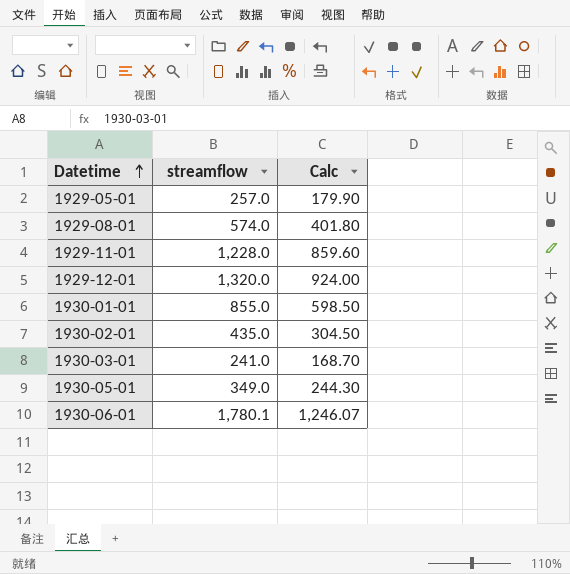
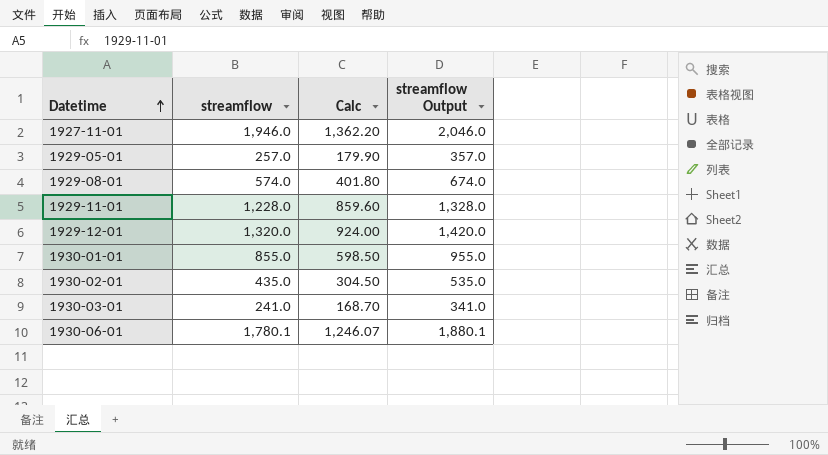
column streamflow Output | formula: none -> [streamflow] + 100
row 1930-05-01: 349.0 | 244.30 -> none
row 1927-11-01: none -> 1,946.0 | 1,362.20 | 2,046.0

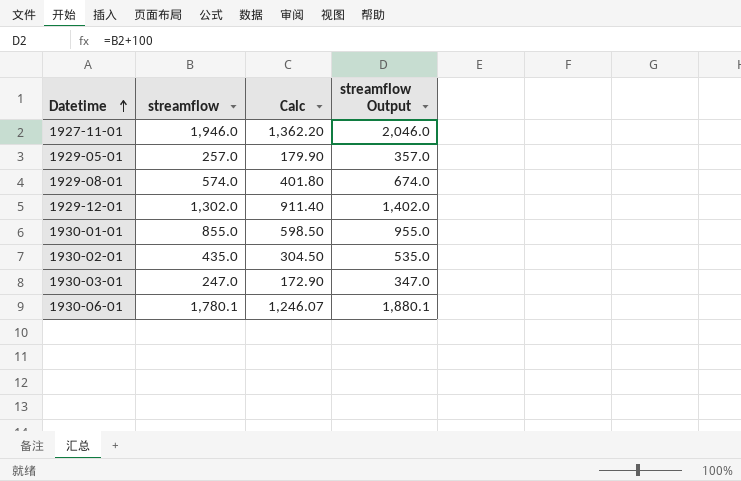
row 1929-11-01: 1,228.0 | 859.60 | 1,328.0 -> none
1929-12-01 | streamflow: 1,320.0 -> 1,302.0
1929-12-01 | Calc: 924.00 -> 911.40
1929-12-01 | streamflow Output: 1,420.0 -> 1,402.0
1930-03-01 | streamflow: 241.0 -> 247.0
1930-03-01 | Calc: 168.70 -> 172.90
1930-03-01 | streamflow Output: 341.0 -> 347.0

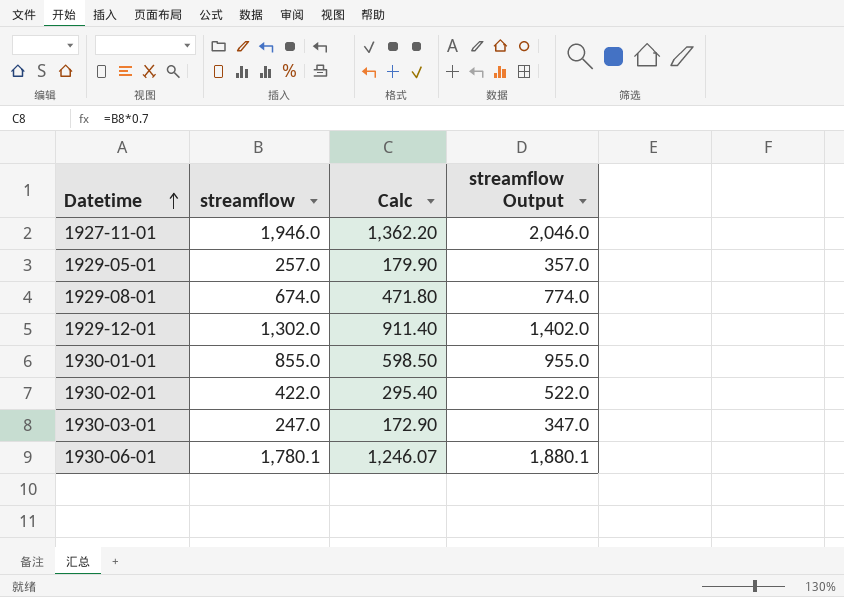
1929-08-01 | streamflow: 574.0 -> 674.0
1929-08-01 | Calc: 401.80 -> 471.80
1929-08-01 | streamflow Output: 674.0 -> 774.0
1930-02-01 | streamflow: 435.0 -> 422.0
1930-02-01 | Calc: 304.50 -> 295.40
1930-02-01 | streamflow Output: 535.0 -> 522.0

